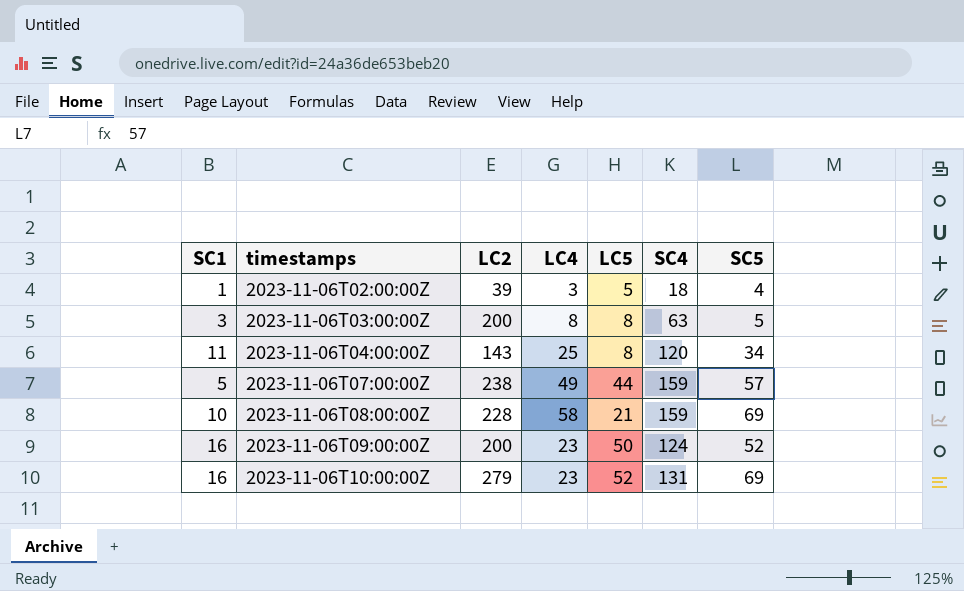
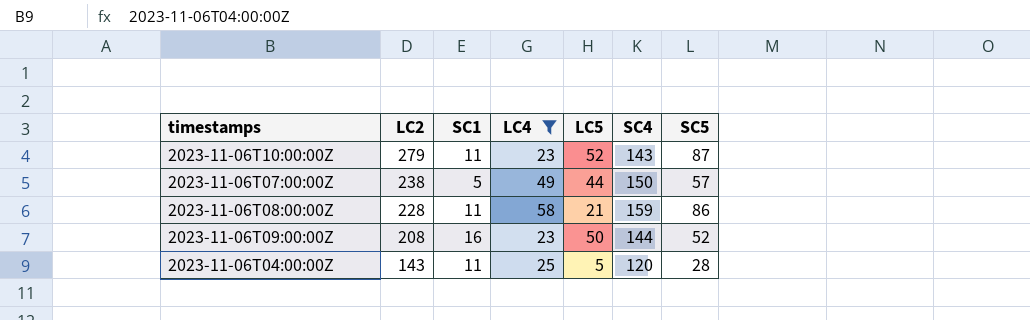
filter: none -> LC4 >= 23
row order: timestamps ascending -> LC2 descending
column SC1 | position: 1 -> 3
2023-11-06T10:00:00Z | SC1: 16 -> 11
2023-11-06T10:00:00Z | SC4: 131 -> 143
2023-11-06T10:00:00Z | SC5: 69 -> 87
2023-11-06T07:00:00Z | SC4: 159 -> 150
2023-11-06T08:00:00Z | SC1: 10 -> 11
2023-11-06T08:00:00Z | SC5: 69 -> 86
2023-11-06T09:00:00Z | LC2: 200 -> 208
2023-11-06T09:00:00Z | SC4: 124 -> 144
2023-11-06T04:00:00Z | LC5: 8 -> 5
2023-11-06T04:00:00Z | SC5: 34 -> 28

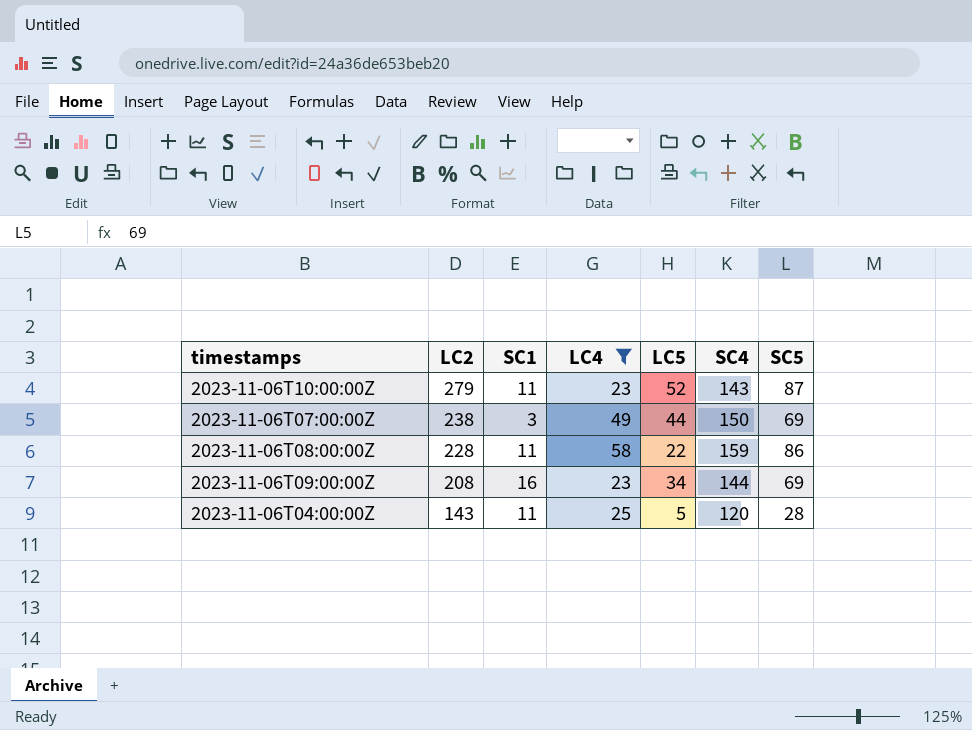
2023-11-06T07:00:00Z | SC1: 5 -> 3
2023-11-06T07:00:00Z | SC5: 57 -> 69
2023-11-06T08:00:00Z | LC5: 21 -> 22
2023-11-06T09:00:00Z | LC5: 50 -> 34
2023-11-06T09:00:00Z | SC5: 52 -> 69

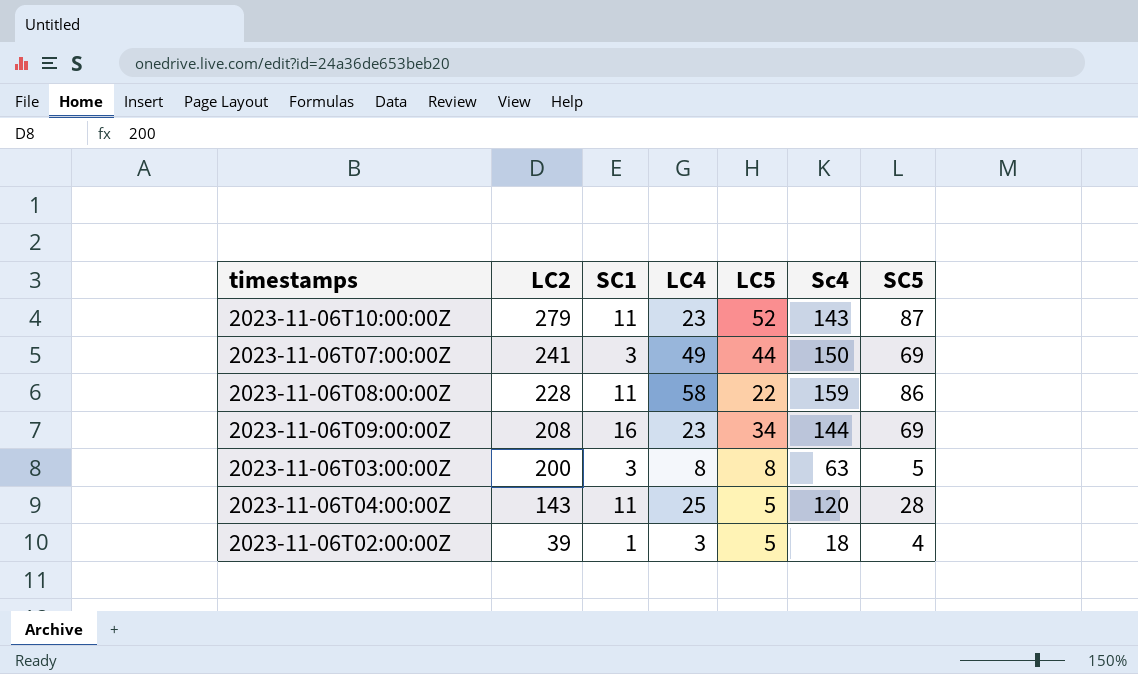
filter: LC4 >= 23 -> none
column name: SC4 -> Sc4
2023-11-06T07:00:00Z | LC2: 238 -> 241

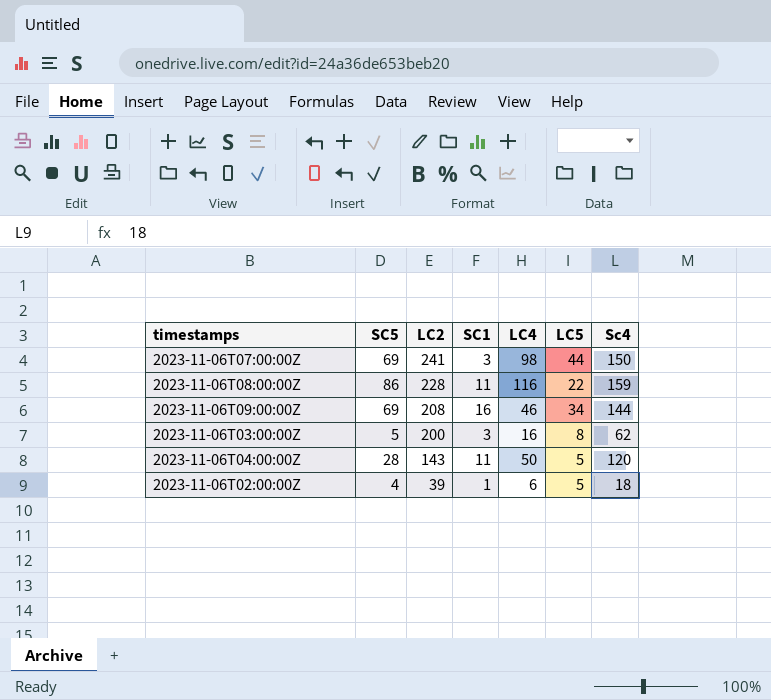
column SC5 | position: 7 -> 2
row 2023-11-06T10:00:00Z: 279 | 11 | 23 | 52 | 143 | 87 -> none
2023-11-06T07:00:00Z | LC4: 49 -> 98
2023-11-06T08:00:00Z | LC4: 58 -> 116
2023-11-06T09:00:00Z | LC4: 23 -> 46
2023-11-06T03:00:00Z | LC4: 8 -> 16
2023-11-06T03:00:00Z | Sc4: 63 -> 62
2023-11-06T04:00:00Z | LC4: 25 -> 50
2023-11-06T02:00:00Z | LC4: 3 -> 6

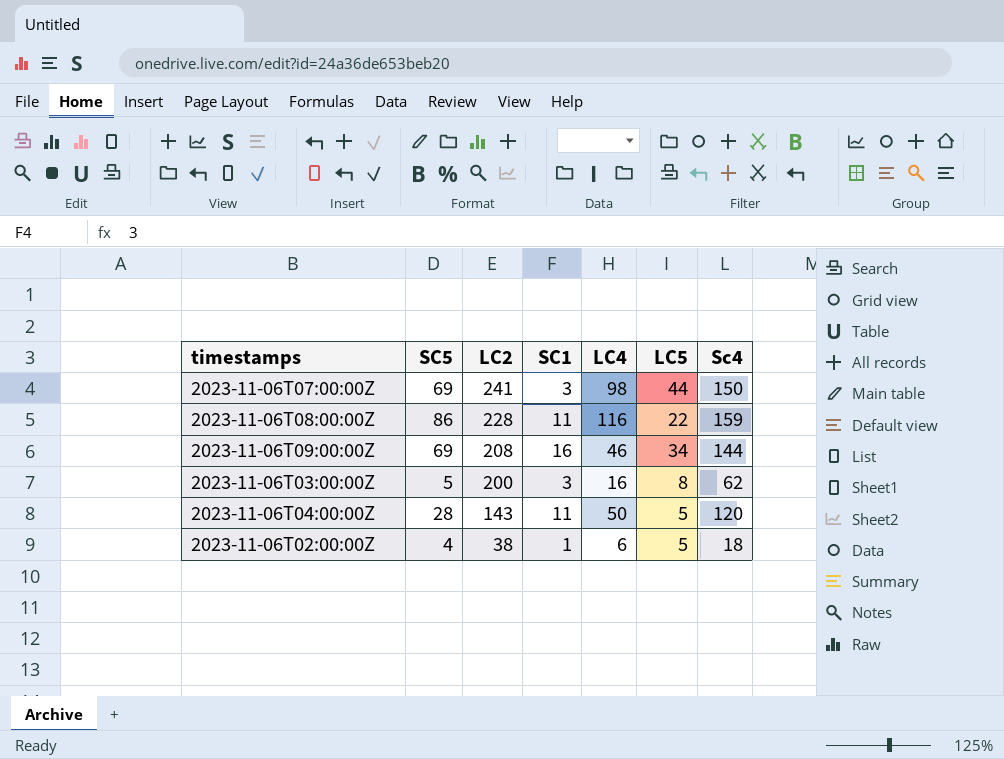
2023-11-06T02:00:00Z | LC2: 39 -> 38

